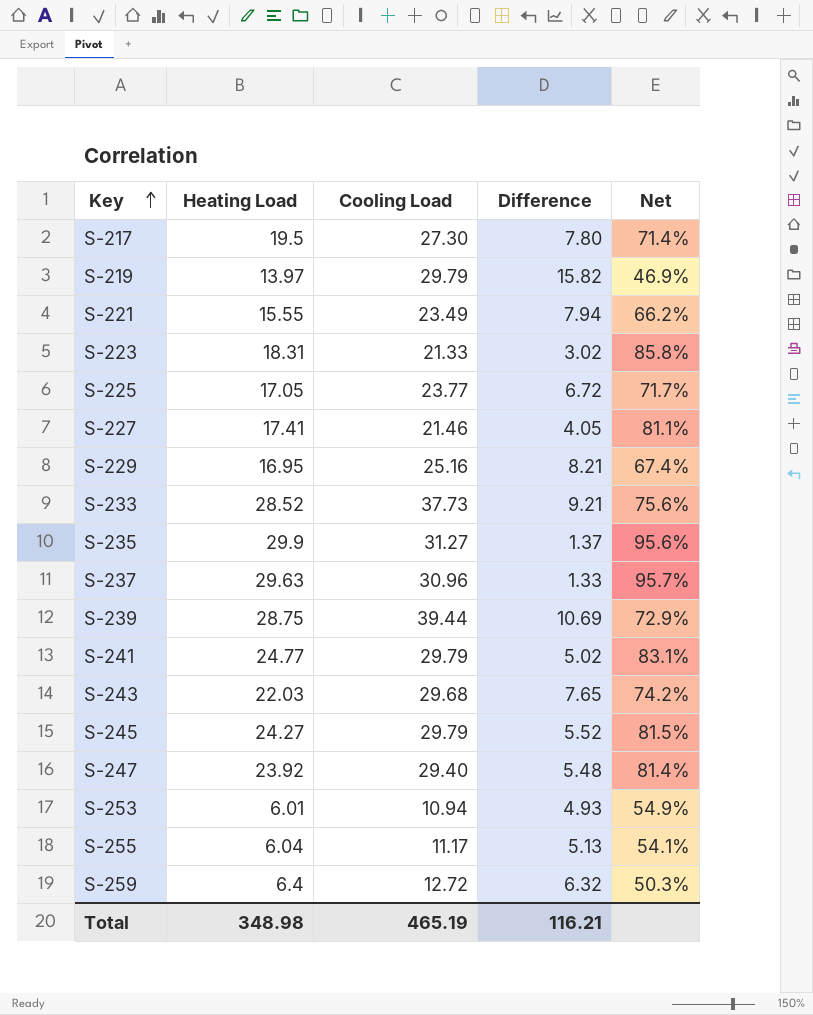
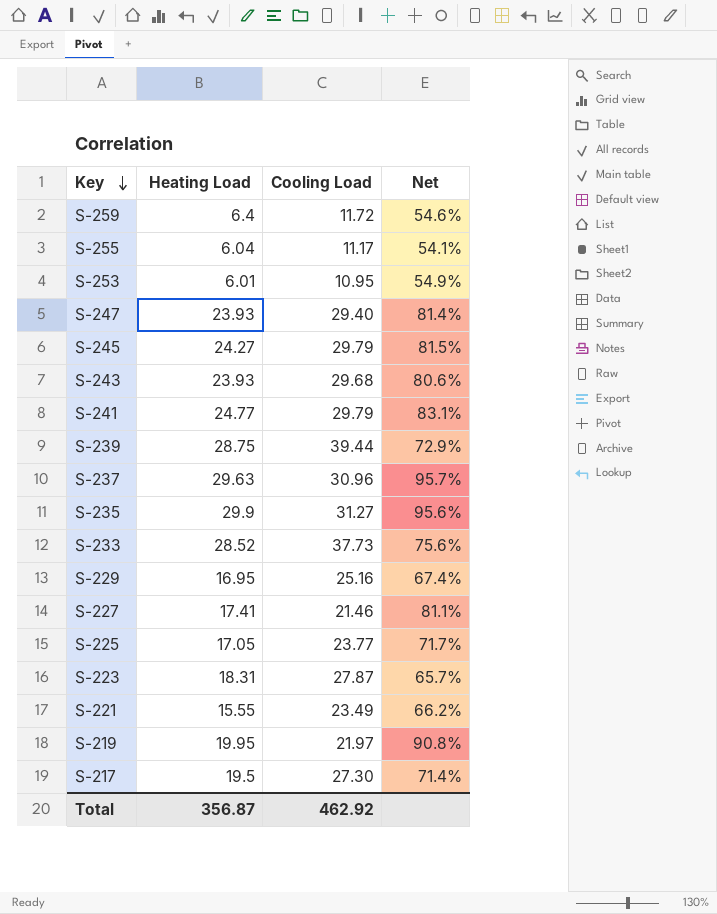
row order: Key ascending -> Key descending
column Difference | formula: [Cooling Load] - [Heating Load] -> none
S-259 | Cooling Load: 12.72 -> 11.72
S-259 | Net: 50.3% -> 54.6%
S-253 | Cooling Load: 10.94 -> 10.95
S-247 | Heating Load: 23.92 -> 23.93
S-243 | Heating Load: 22.03 -> 23.93
S-243 | Net: 74.2% -> 80.6%
S-223 | Cooling Load: 21.33 -> 27.87
S-223 | Net: 85.8% -> 65.7%
S-219 | Heating Load: 13.97 -> 19.95
S-219 | Cooling Load: 29.79 -> 21.97
S-219 | Net: 46.9% -> 90.8%
Total | Heating Load: 348.98 -> 356.87
Total | Cooling Load: 465.19 -> 462.92

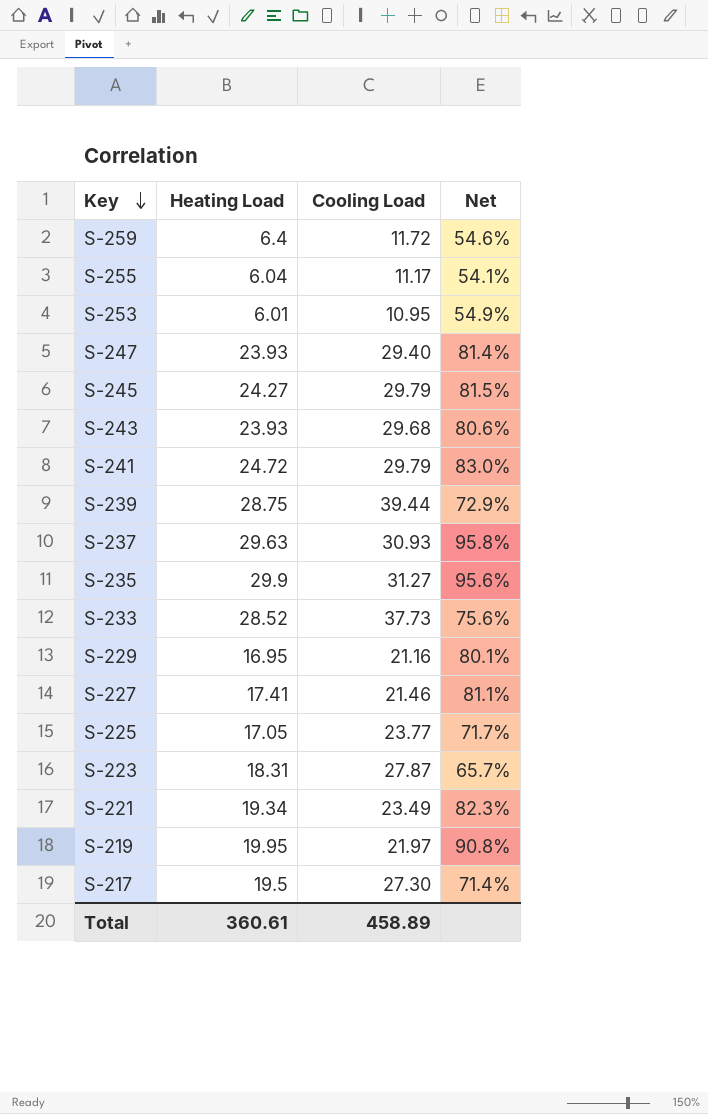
S-241 | Heating Load: 24.77 -> 24.72
S-241 | Net: 83.1% -> 83.0%
S-237 | Cooling Load: 30.96 -> 30.93
S-237 | Net: 95.7% -> 95.8%
S-229 | Cooling Load: 25.16 -> 21.16
S-229 | Net: 67.4% -> 80.1%
S-221 | Heating Load: 15.55 -> 19.34
S-221 | Net: 66.2% -> 82.3%
Total | Heating Load: 356.87 -> 360.61
Total | Cooling Load: 462.92 -> 458.89

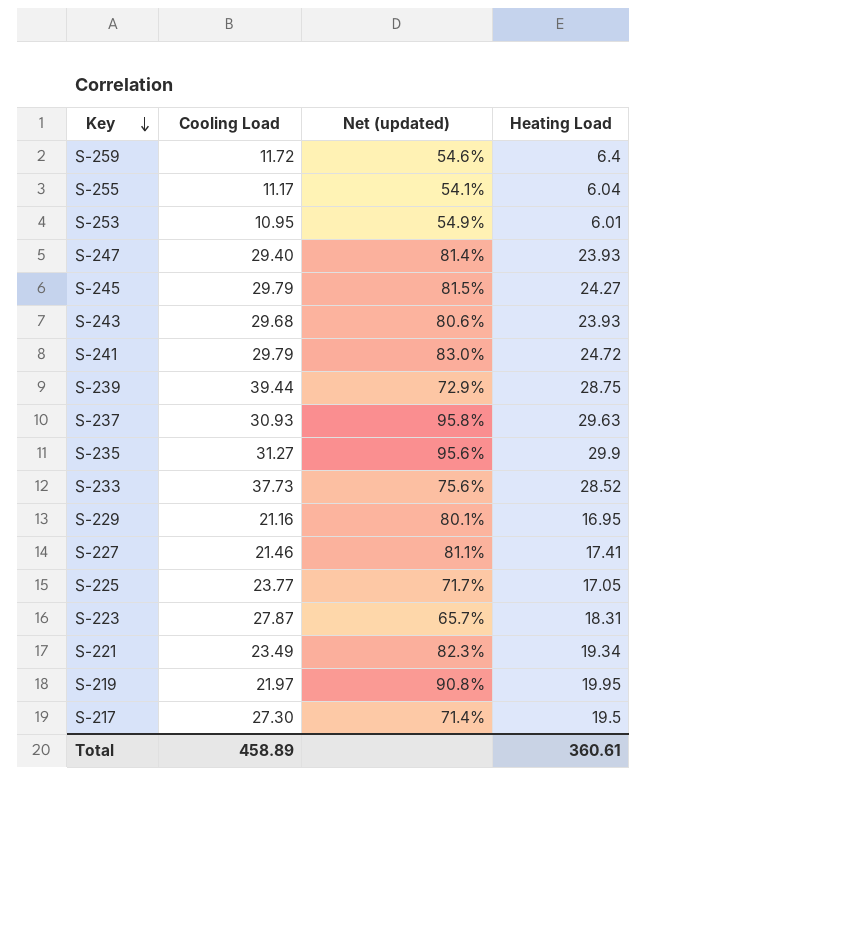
column name: Net -> Net (updated)
column Heating Load | position: 2 -> 4

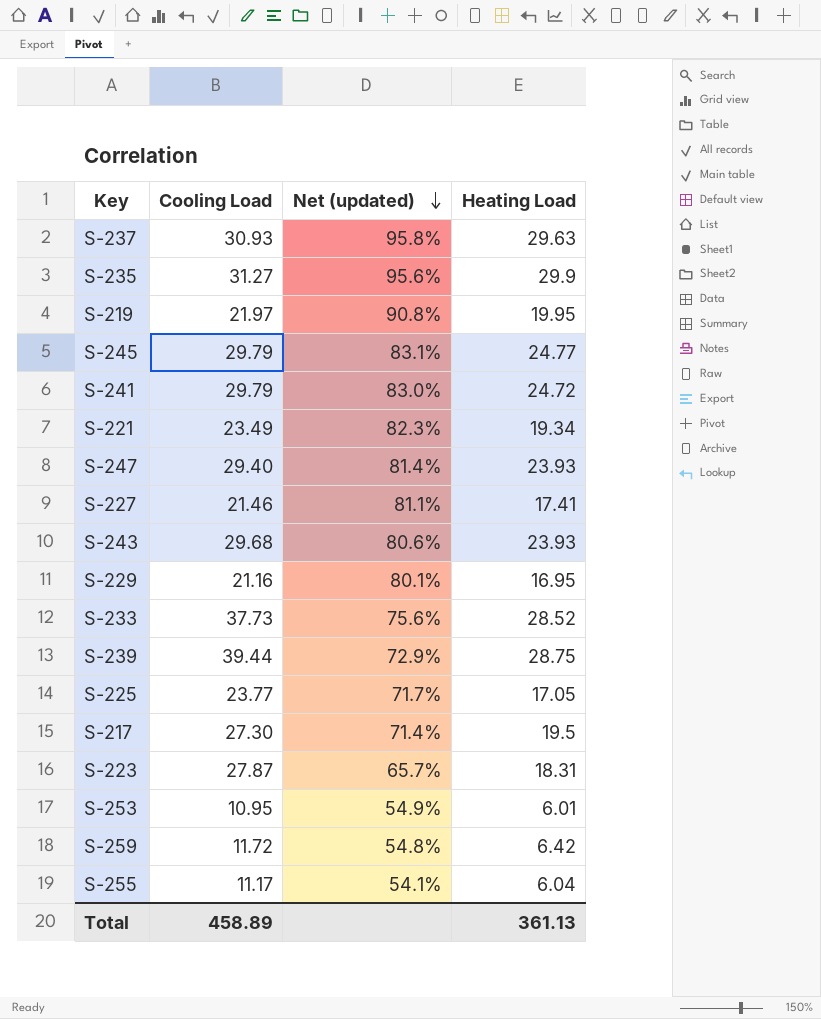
row order: Key descending -> Net (updated) descending
S-245 | Net (updated): 81.5% -> 83.1%
S-245 | Heating Load: 24.27 -> 24.77
S-259 | Net (updated): 54.6% -> 54.8%
S-259 | Heating Load: 6.4 -> 6.42
Total | Heating Load: 360.61 -> 361.13

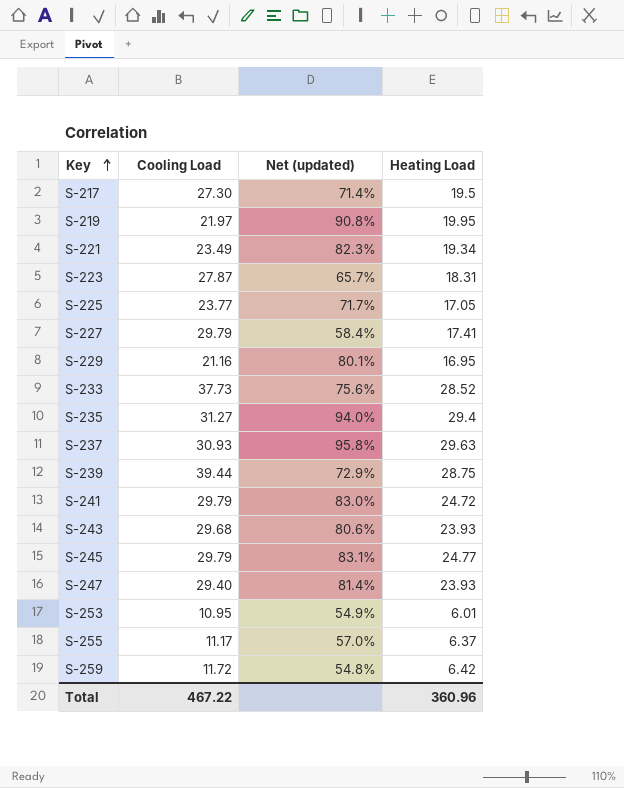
row order: Net (updated) descending -> Key ascending
S-227 | Cooling Load: 21.46 -> 29.79
S-227 | Net (updated): 81.1% -> 58.4%
S-235 | Net (updated): 95.6% -> 94.0%
S-235 | Heating Load: 29.9 -> 29.4
S-255 | Net (updated): 54.1% -> 57.0%
S-255 | Heating Load: 6.04 -> 6.37
Total | Cooling Load: 458.89 -> 467.22
Total | Heating Load: 361.13 -> 360.96

